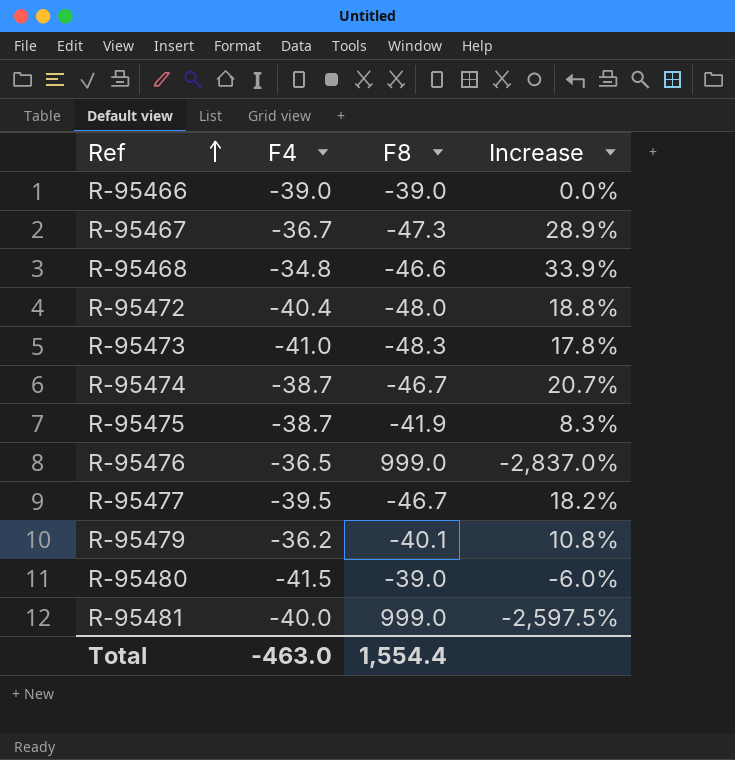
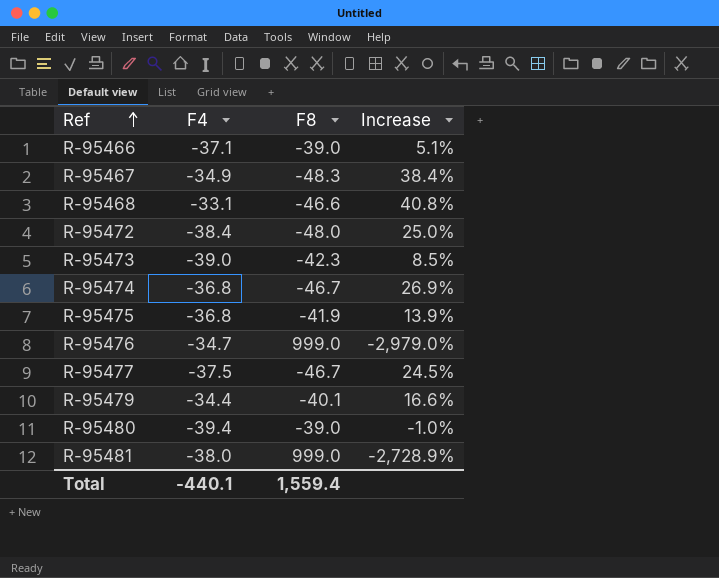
R-95466 | F4: -39.0 -> -37.1
R-95466 | Increase: 0.0% -> 5.1%
R-95467 | F4: -36.7 -> -34.9
R-95467 | F8: -47.3 -> -48.3
R-95467 | Increase: 28.9% -> 38.4%
R-95468 | F4: -34.8 -> -33.1
R-95468 | Increase: 33.9% -> 40.8%
R-95472 | F4: -40.4 -> -38.4
R-95472 | Increase: 18.8% -> 25.0%
R-95473 | F4: -41.0 -> -39.0
R-95473 | F8: -48.3 -> -42.3
R-95473 | Increase: 17.8% -> 8.5%
R-95474 | F4: -38.7 -> -36.8
R-95474 | Increase: 20.7% -> 26.9%
R-95475 | F4: -38.7 -> -36.8
R-95475 | Increase: 8.3% -> 13.9%
R-95476 | F4: -36.5 -> -34.7
R-95476 | Increase: -2,837.0% -> -2,979.0%
R-95477 | F4: -39.5 -> -37.5
R-95477 | Increase: 18.2% -> 24.5%
R-95479 | F4: -36.2 -> -34.4
R-95479 | Increase: 10.8% -> 16.6%
R-95480 | F4: -41.5 -> -39.4
R-95480 | Increase: -6.0% -> -1.0%
R-95481 | F4: -40.0 -> -38.0
R-95481 | Increase: -2,597.5% -> -2,728.9%
Total | F4: -463.0 -> -440.1
Total | F8: 1,554.4 -> 1,559.4

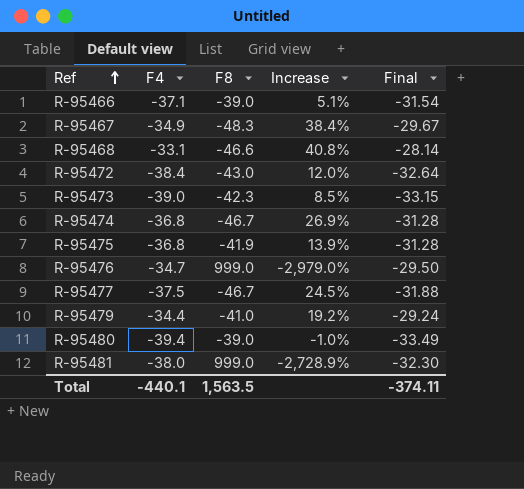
column Final | formula: none -> [F4] * 0.85
R-95472 | F8: -48.0 -> -43.0
R-95472 | Increase: 25.0% -> 12.0%
R-95479 | F8: -40.1 -> -41.0
R-95479 | Increase: 16.6% -> 19.2%
Total | F8: 1,559.4 -> 1,563.5

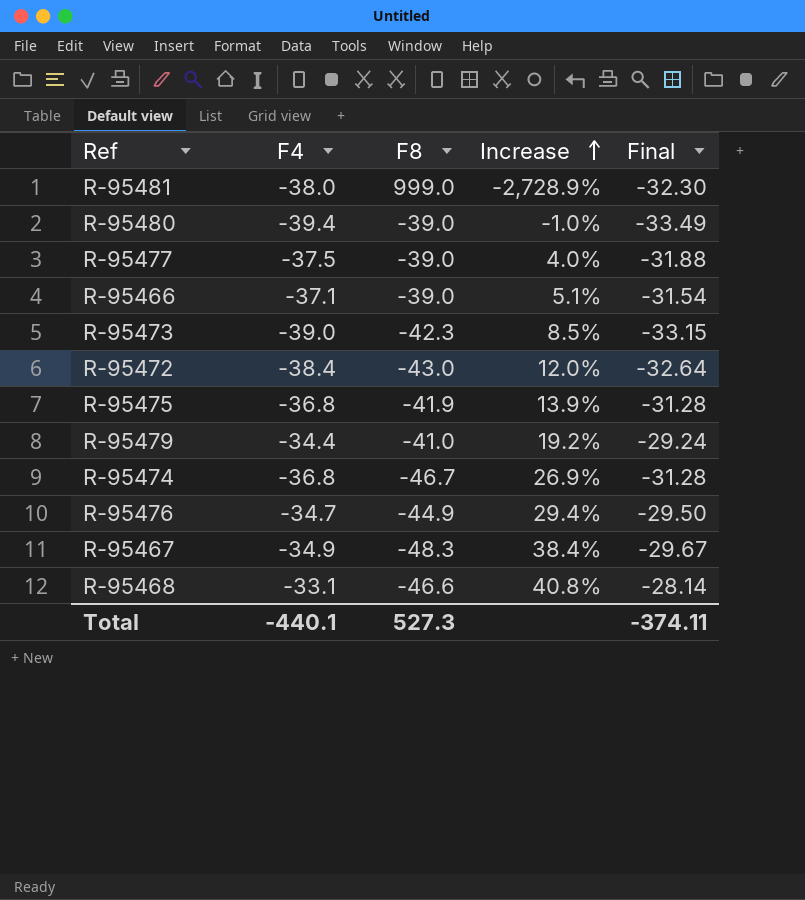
row order: Ref ascending -> Increase ascending
R-95477 | F8: -46.7 -> -39.0
R-95477 | Increase: 24.5% -> 4.0%
R-95476 | F8: 999.0 -> -44.9
R-95476 | Increase: -2,979.0% -> 29.4%
Total | F8: 1,563.5 -> 527.3

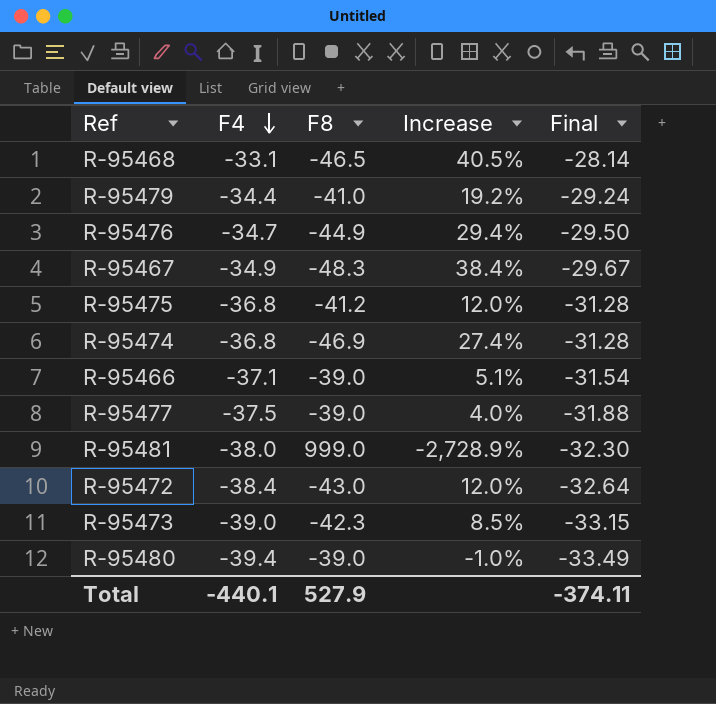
row order: Increase ascending -> F4 descending
R-95468 | F8: -46.6 -> -46.5
R-95468 | Increase: 40.8% -> 40.5%
R-95475 | F8: -41.9 -> -41.2
R-95475 | Increase: 13.9% -> 12.0%
R-95474 | F8: -46.7 -> -46.9
R-95474 | Increase: 26.9% -> 27.4%
Total | F8: 527.3 -> 527.9

